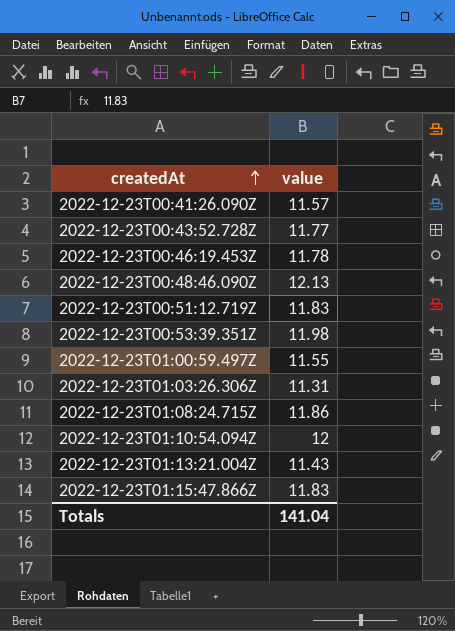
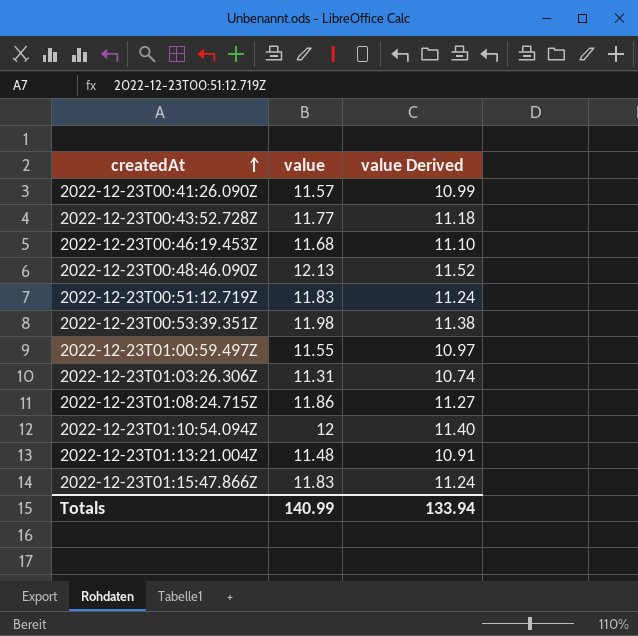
column value Derived | formula: none -> [value] * 0.95
2022-12-23T00:46:19.453Z | value: 11.78 -> 11.68
2022-12-23T01:13:21.004Z | value: 11.43 -> 11.48
Totals | value: 141.04 -> 140.99

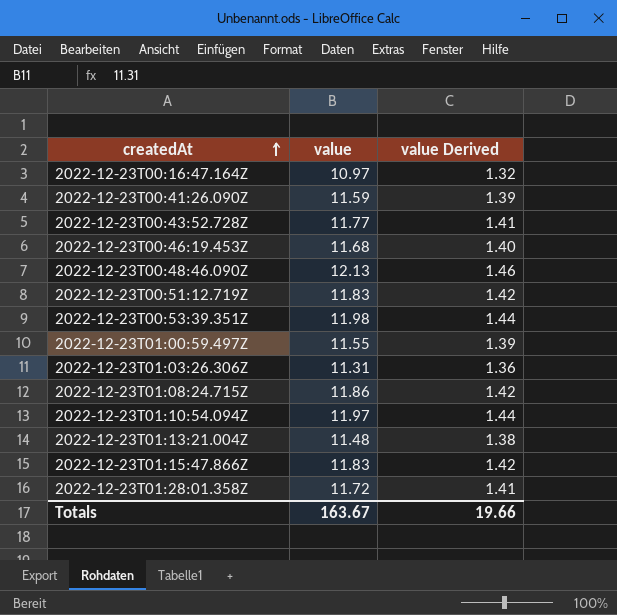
column value Derived | formula: [value] * 0.95 -> [value] * 0.12
row 2022-12-23T00:16:47.164Z: none -> 10.97 | 1.32
2022-12-23T00:41:26.090Z | value: 11.57 -> 11.59
2022-12-23T01:10:54.094Z | value: 12 -> 11.97
row 2022-12-23T01:28:01.358Z: none -> 11.72 | 1.41
Totals | value: 140.99 -> 163.67
Totals | value Derived: 133.94 -> 19.66

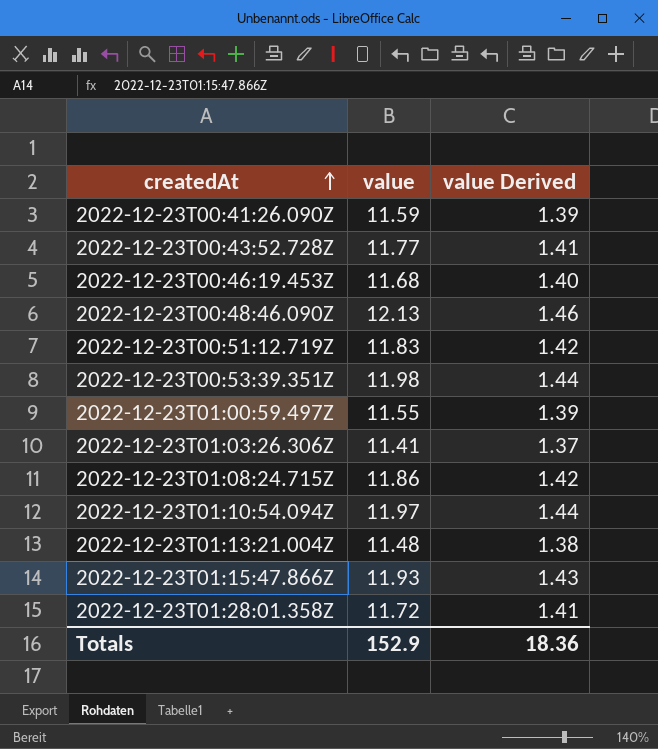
row 2022-12-23T00:16:47.164Z: 10.97 | 1.32 -> none
2022-12-23T01:03:26.306Z | value: 11.31 -> 11.41
2022-12-23T01:03:26.306Z | value Derived: 1.36 -> 1.37
2022-12-23T01:15:47.866Z | value: 11.83 -> 11.93
2022-12-23T01:15:47.866Z | value Derived: 1.42 -> 1.43
Totals | value: 163.67 -> 152.9
Totals | value Derived: 19.66 -> 18.36

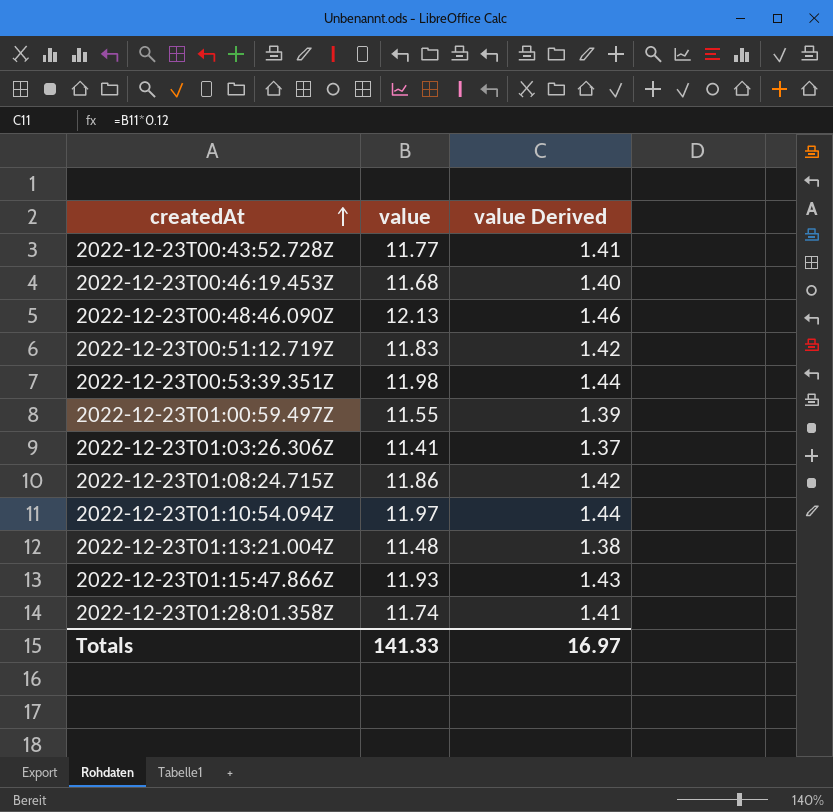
row 2022-12-23T00:41:26.090Z: 11.59 | 1.39 -> none
2022-12-23T01:28:01.358Z | value: 11.72 -> 11.74
Totals | value: 152.9 -> 141.33
Totals | value Derived: 18.36 -> 16.97

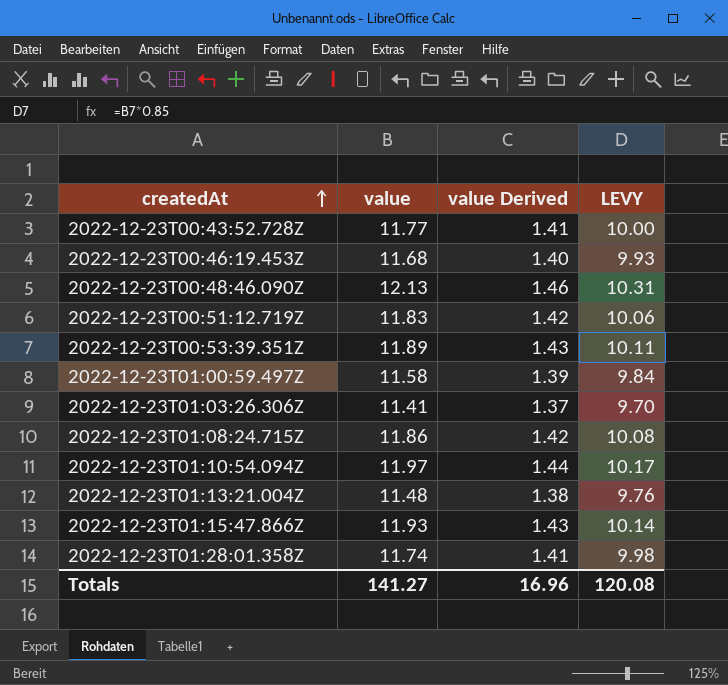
column LEVY | formula: none -> [value] * 0.85
2022-12-23T00:53:39.351Z | value: 11.98 -> 11.89
2022-12-23T00:53:39.351Z | value Derived: 1.44 -> 1.43
2022-12-23T01:00:59.497Z | value: 11.55 -> 11.58
Totals | value: 141.33 -> 141.27
Totals | value Derived: 16.97 -> 16.96

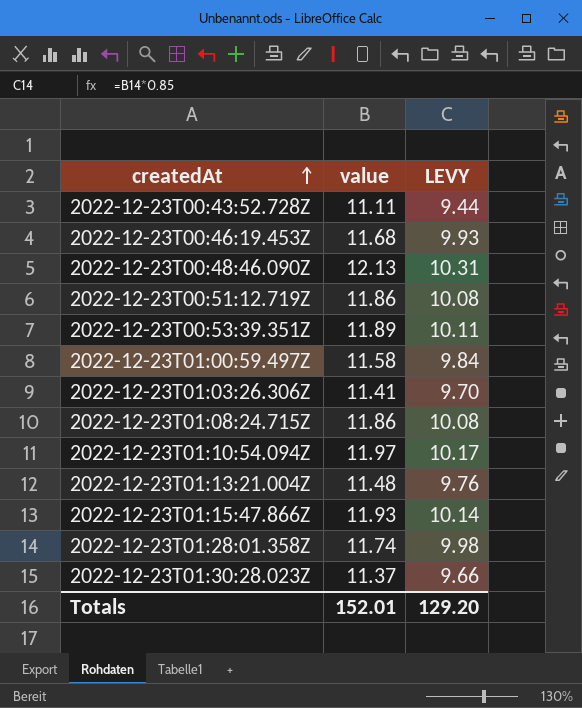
column value Derived | formula: [value] * 0.12 -> none
2022-12-23T00:43:52.728Z | value: 11.77 -> 11.11
2022-12-23T00:43:52.728Z | LEVY: 10.00 -> 9.44
2022-12-23T00:51:12.719Z | value: 11.83 -> 11.86
2022-12-23T00:51:12.719Z | LEVY: 10.06 -> 10.08
row 2022-12-23T01:30:28.023Z: none -> 11.37 | 9.66
Totals | value: 141.27 -> 152.01
Totals | LEVY: 120.08 -> 129.20

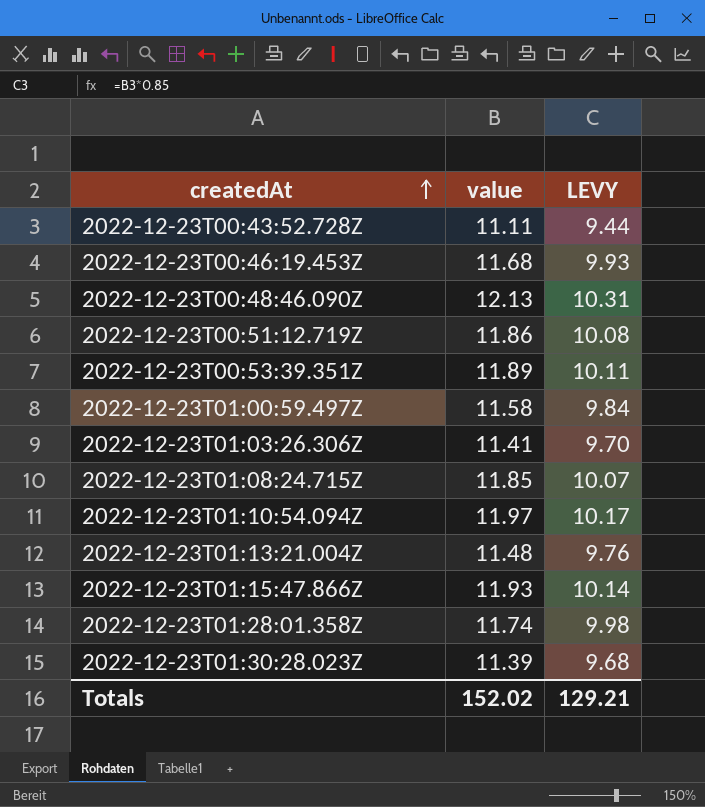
2022-12-23T01:08:24.715Z | value: 11.86 -> 11.85
2022-12-23T01:08:24.715Z | LEVY: 10.08 -> 10.07
2022-12-23T01:30:28.023Z | value: 11.37 -> 11.39
2022-12-23T01:30:28.023Z | LEVY: 9.66 -> 9.68
Totals | value: 152.01 -> 152.02
Totals | LEVY: 129.20 -> 129.21

